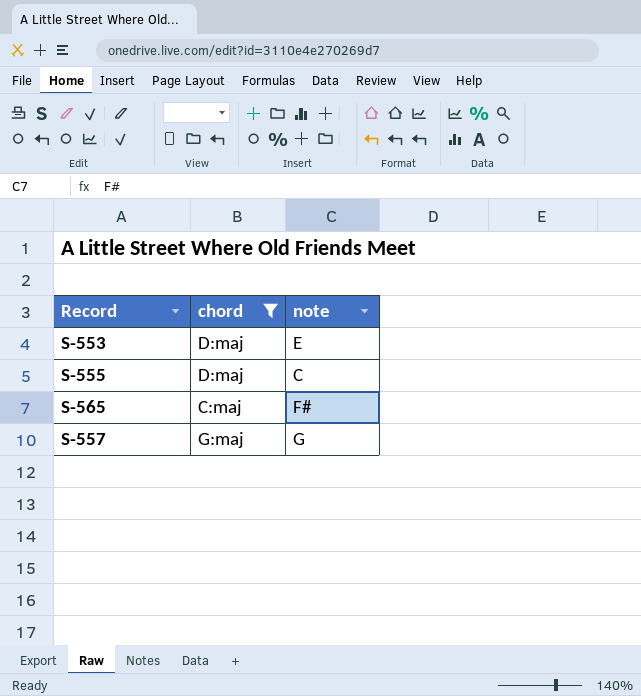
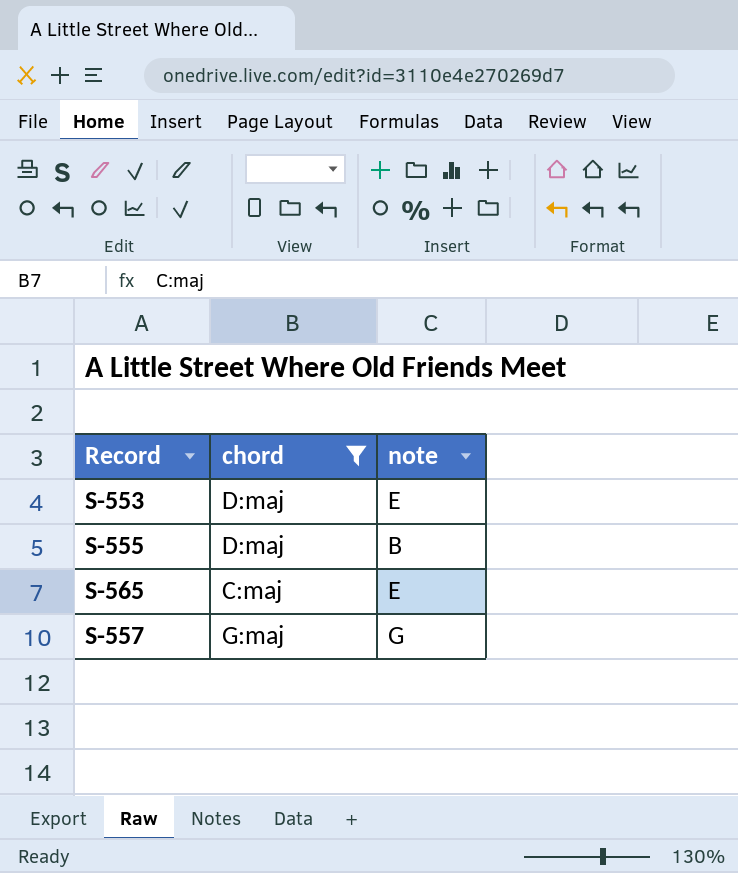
S-555 | note: C -> B
S-565 | note: F# -> E

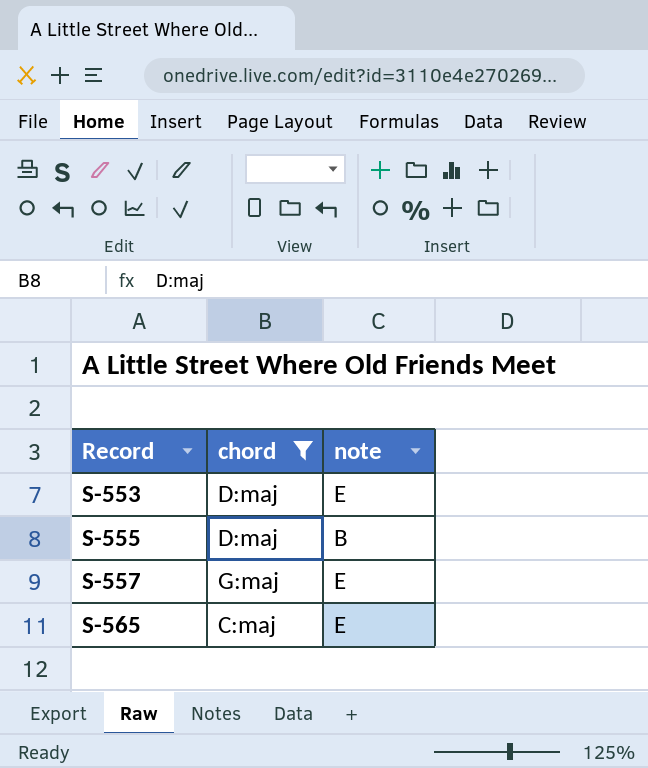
row order: none -> Record ascending
S-557 | note: G -> E

